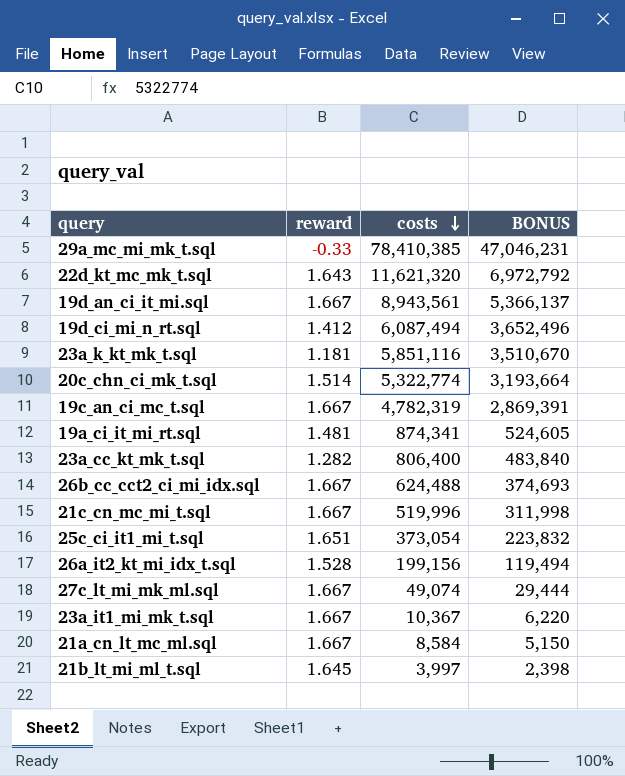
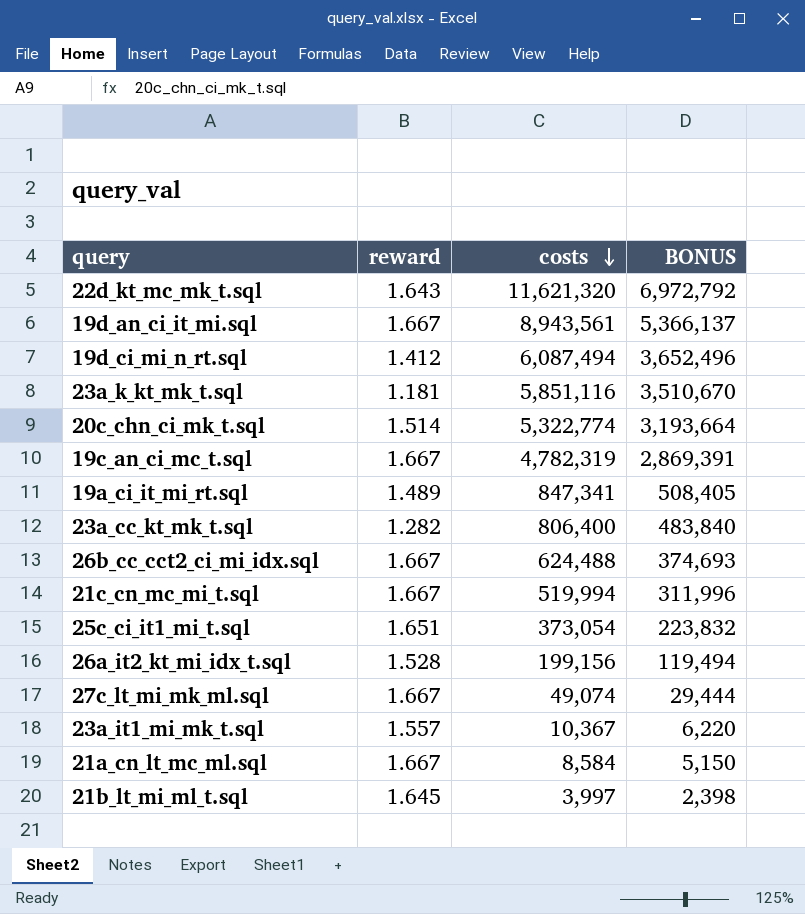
row 29a_mc_mi_mk_t.sql: -0.33 | 78,410,385 | 47,046,231 -> none
19a_ci_it_mi_rt.sql | reward: 1.481 -> 1.489
19a_ci_it_mi_rt.sql | costs: 874,341 -> 847,341
19a_ci_it_mi_rt.sql | BONUS: 524,605 -> 508,405
21c_cn_mc_mi_t.sql | costs: 519,996 -> 519,994
21c_cn_mc_mi_t.sql | BONUS: 311,998 -> 311,996
23a_it1_mi_mk_t.sql | reward: 1.667 -> 1.557

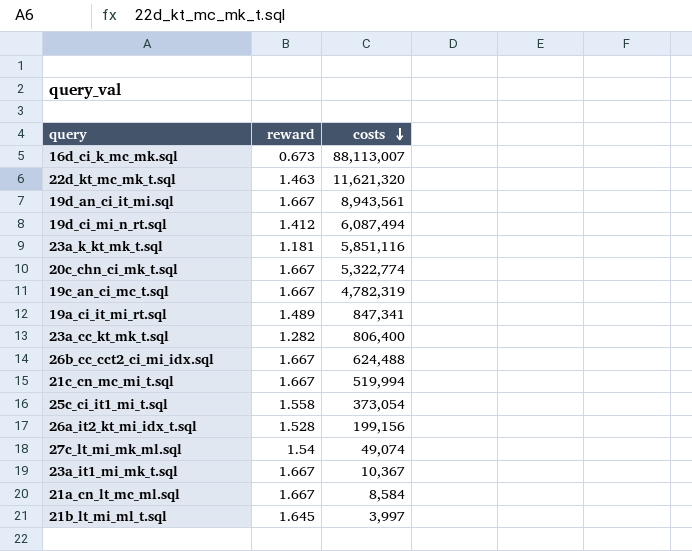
column BONUS | formula: [costs] * 0.6 -> none
row 16d_ci_k_mc_mk.sql: none -> 0.673 | 88,113,007
22d_kt_mc_mk_t.sql | reward: 1.643 -> 1.463
20c_chn_ci_mk_t.sql | reward: 1.514 -> 1.667
25c_ci_it1_mi_t.sql | reward: 1.651 -> 1.558
27c_lt_mi_mk_ml.sql | reward: 1.667 -> 1.54
23a_it1_mi_mk_t.sql | reward: 1.557 -> 1.667

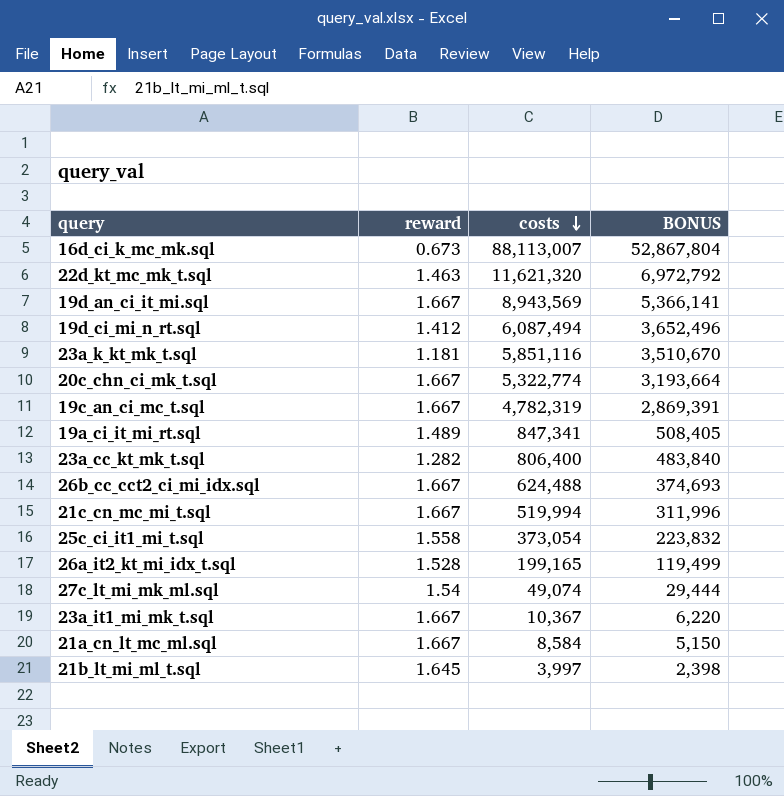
column BONUS | formula: none -> [costs] * 0.6
19d_an_ci_it_mi.sql | costs: 8,943,561 -> 8,943,569
26a_it2_kt_mi_idx_t.sql | costs: 199,156 -> 199,165

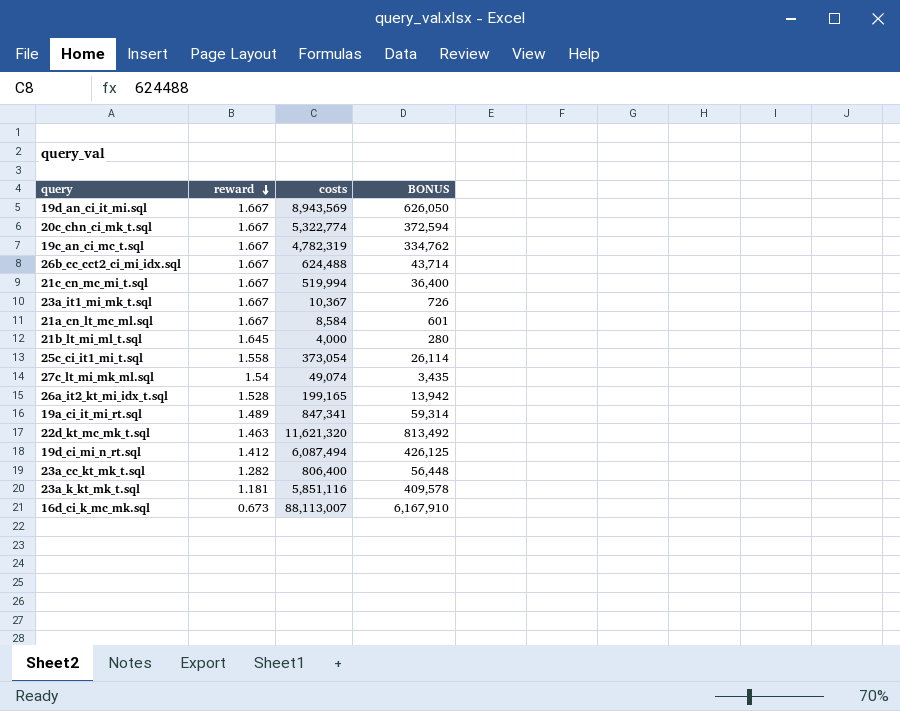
row order: costs descending -> reward descending
column BONUS | formula: [costs] * 0.6 -> [costs] * 0.07
21b_lt_mi_ml_t.sql | costs: 3,997 -> 4,000

